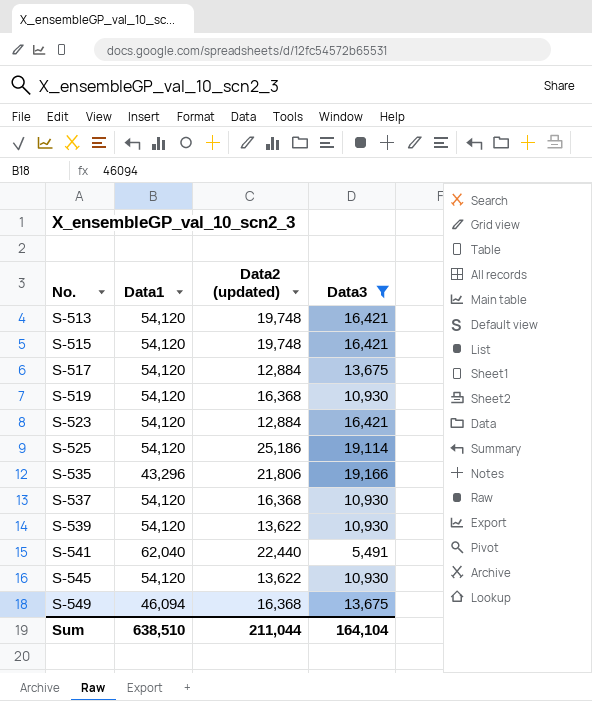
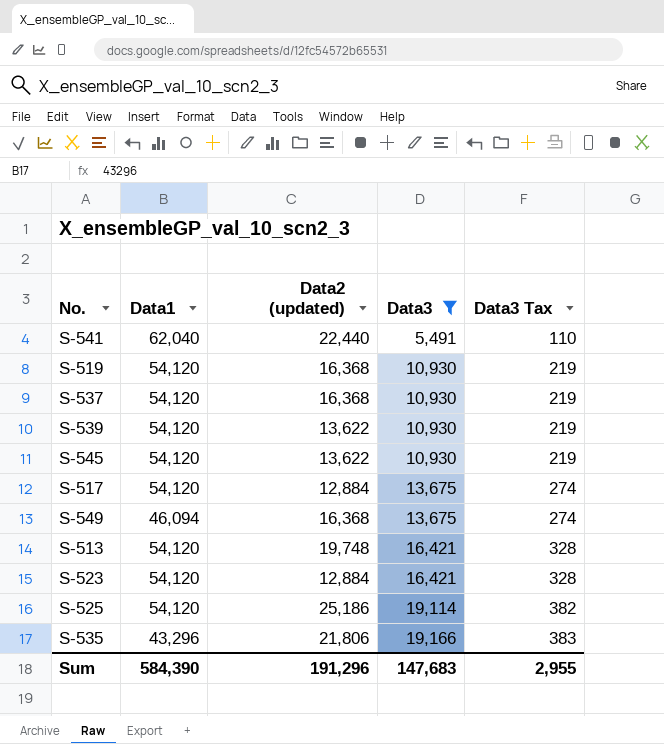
row order: No. ascending -> Data3 ascending
column Data3 Tax | formula: none -> [Data3] * 0.02
row S-515: 54,120 | 19,748 | 16,421 -> none
Sum | Data1: 638,510 -> 584,390
Sum | Data2 (updated): 211,044 -> 191,296
Sum | Data3: 164,104 -> 147,683

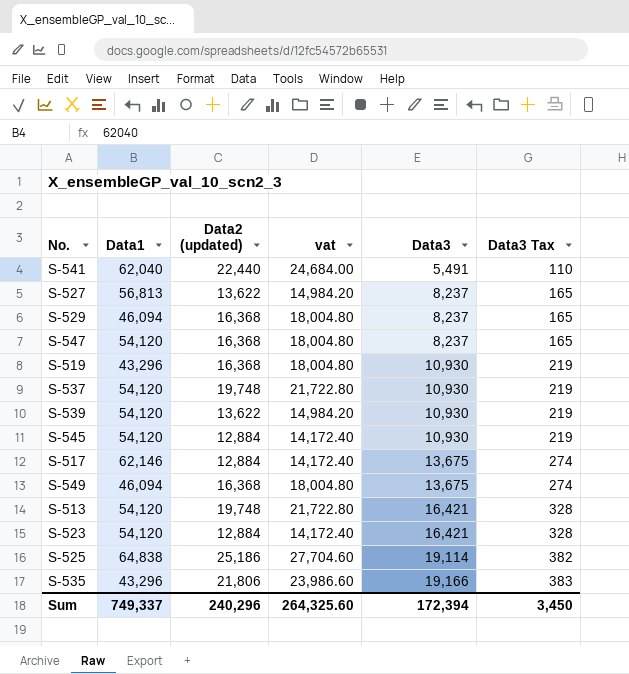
filter: Data3 != 8,237 -> none
column vat | formula: none -> [Data2 (updated)] * 1.1
S-519 | Data1: 54,120 -> 43,296
S-537 | Data2 (updated): 16,368 -> 19,748
S-545 | Data2 (updated): 13,622 -> 12,884
S-517 | Data1: 54,120 -> 62,146
S-525 | Data1: 54,120 -> 64,838
Sum | Data1: 584,390 -> 749,337
Sum | Data2 (updated): 191,296 -> 240,296
Sum | Data3: 147,683 -> 172,394
Sum | Data3 Tax: 2,955 -> 3,450

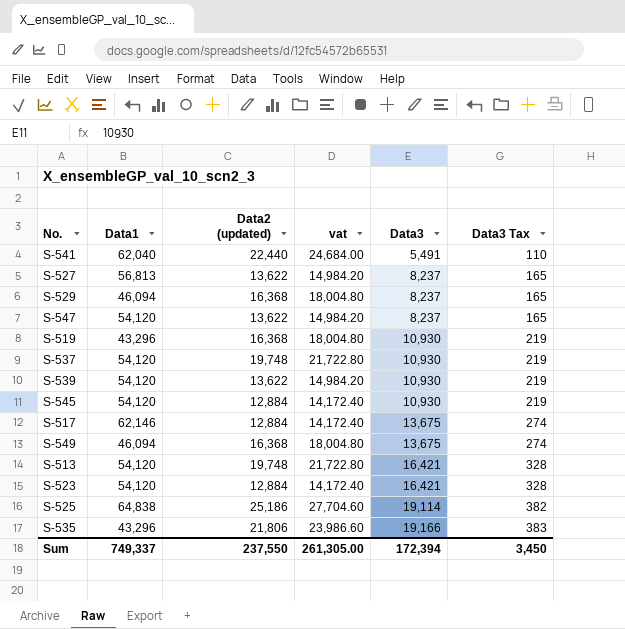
S-547 | Data2 (updated): 16,368 -> 13,622
S-547 | vat: 18,004.80 -> 14,984.20
Sum | Data2 (updated): 240,296 -> 237,550
Sum | vat: 264,325.60 -> 261,305.00

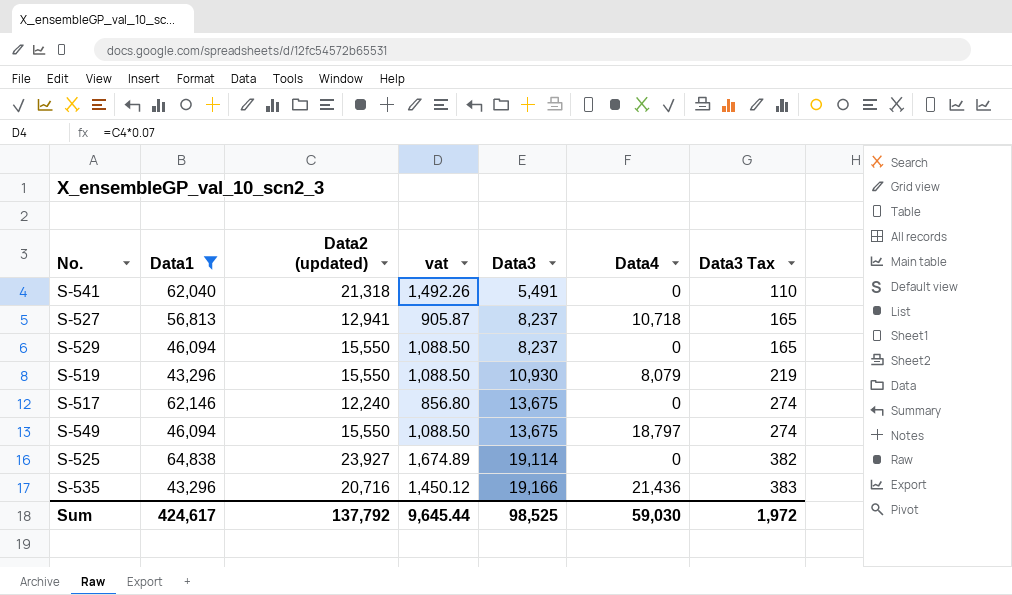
filter: none -> Data1 != 54,120
column vat | formula: [Data2 (updated)] * 1.1 -> [Data2 (updated)] * 0.07
column Data4 | position: none -> 6
S-541 | Data2 (updated): 22,440 -> 21,318
S-527 | Data2 (updated): 13,622 -> 12,941
S-529 | Data2 (updated): 16,368 -> 15,550
S-519 | Data2 (updated): 16,368 -> 15,550
S-517 | Data2 (updated): 12,884 -> 12,240
S-549 | Data2 (updated): 16,368 -> 15,550
S-525 | Data2 (updated): 25,186 -> 23,927
S-535 | Data2 (updated): 21,806 -> 20,716
Sum | Data1: 749,337 -> 424,617
Sum | Data2 (updated): 237,550 -> 137,792
Sum | vat: 261,305.00 -> 9,645.44
Sum | Data3: 172,394 -> 98,525
Sum | Data3 Tax: 3,450 -> 1,972

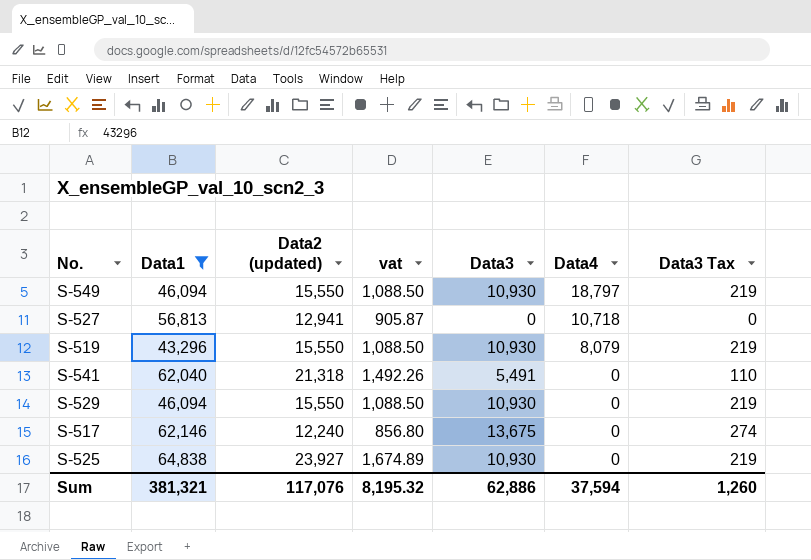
row order: Data3 ascending -> Data4 descending
row S-535: 43,296 | 20,716 | 1,450.12 | 19,166 | 21,436 | 383 -> none
S-549 | Data3: 13,675 -> 10,930
S-549 | Data3 Tax: 274 -> 219
S-527 | Data3: 8,237 -> 0
S-527 | Data3 Tax: 165 -> 0
S-529 | Data3: 8,237 -> 10,930
S-529 | Data3 Tax: 165 -> 219
S-525 | Data3: 19,114 -> 10,930
S-525 | Data3 Tax: 382 -> 219
Sum | Data1: 424,617 -> 381,321
Sum | Data2 (updated): 137,792 -> 117,076
Sum | vat: 9,645.44 -> 8,195.32
Sum | Data3: 98,525 -> 62,886
Sum | Data4: 59,030 -> 37,594
Sum | Data3 Tax: 1,972 -> 1,260

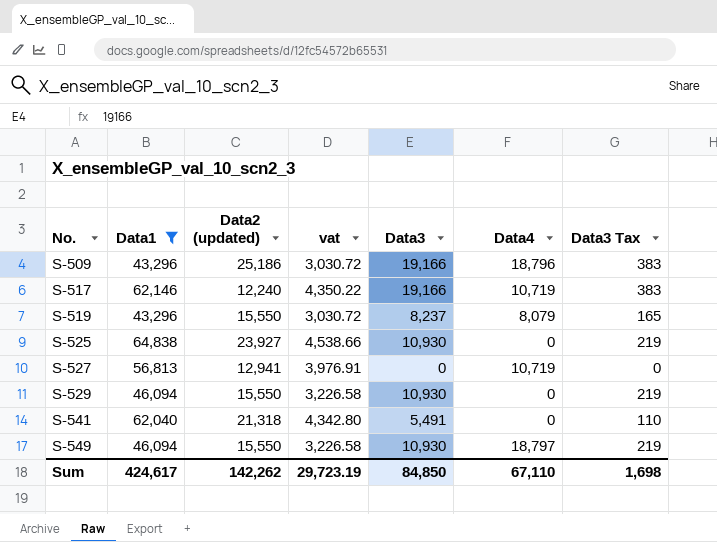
row order: Data4 descending -> No. ascending
column vat | formula: [Data2 (updated)] * 0.07 -> [Data1] * 0.07
row S-509: none -> 43,296 | 25,186 | 3,030.72 | 19,166 | 18,796 | 383
S-517 | Data3: 13,675 -> 19,166
S-517 | Data4: 0 -> 10,719
S-517 | Data3 Tax: 274 -> 383
S-519 | Data3: 10,930 -> 8,237
S-519 | Data3 Tax: 219 -> 165
S-527 | Data4: 10,718 -> 10,719
Sum | Data1: 381,321 -> 424,617
Sum | Data2 (updated): 117,076 -> 142,262
Sum | vat: 8,195.32 -> 29,723.19
Sum | Data3: 62,886 -> 84,850
Sum | Data4: 37,594 -> 67,110
Sum | Data3 Tax: 1,260 -> 1,698

